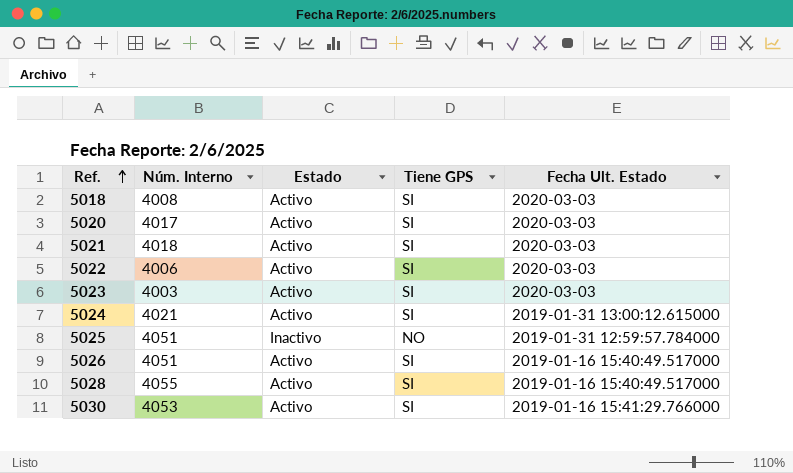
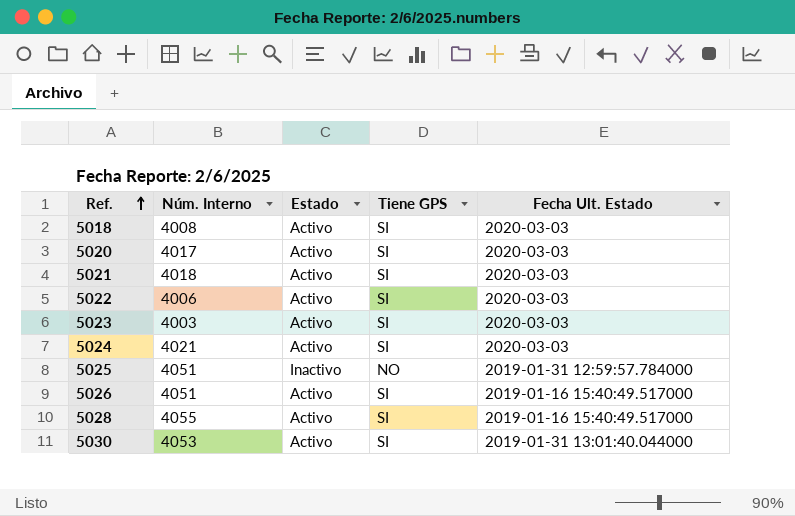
5024 | Fecha Ult. Estado: 2019-01-31 13:00:12.615000 -> 2020-03-03
5030 | Fecha Ult. Estado: 2019-01-16 15:41:29.766000 -> 2019-01-31 13:01:40.044000

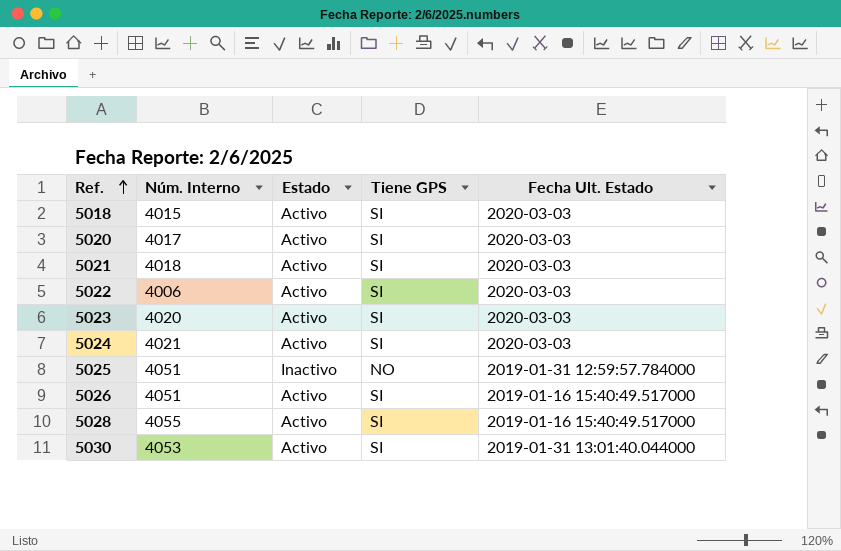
5018 | Núm. Interno: 4008 -> 4015
5023 | Núm. Interno: 4003 -> 4020

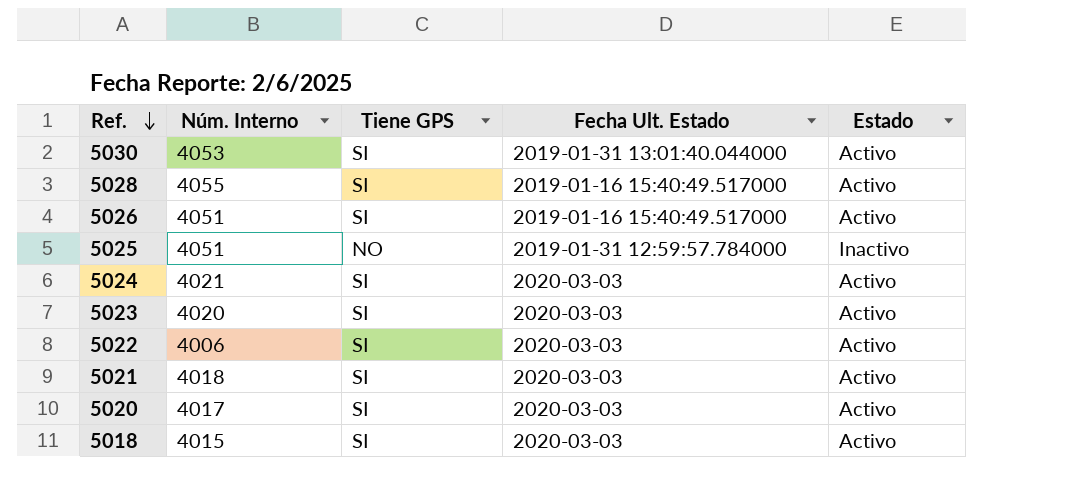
row order: Ref. ascending -> Ref. descending
column Estado | position: 3 -> 5

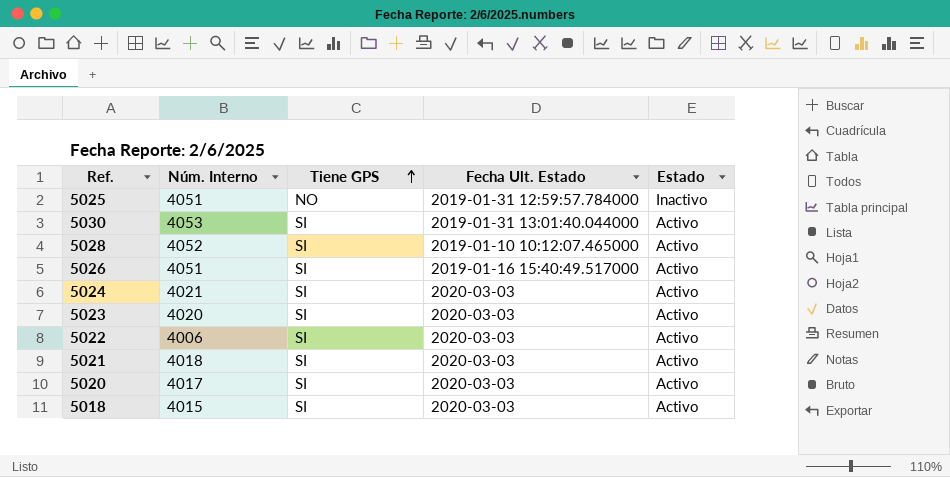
row order: Ref. descending -> Tiene GPS ascending
5028 | Núm. Interno: 4055 -> 4052
5028 | Fecha Ult. Estado: 2019-01-16 15:40:49.517000 -> 2019-01-10 10:12:07.465000

